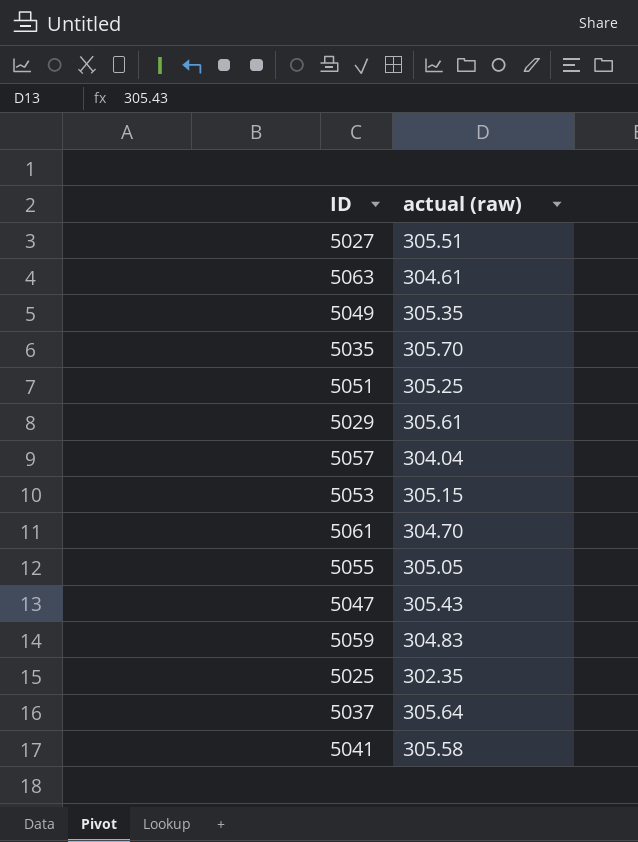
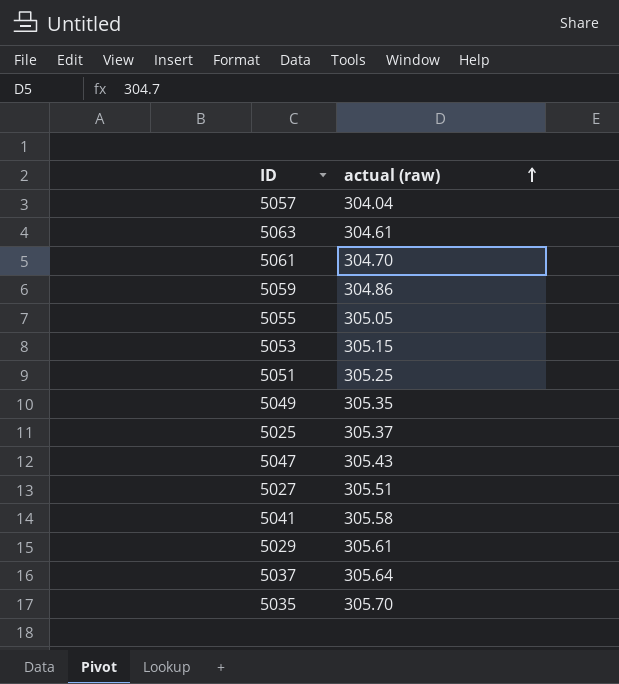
row order: none -> actual (raw) ascending
5059 | actual (raw): 304.83 -> 304.86
5025 | actual (raw): 302.35 -> 305.37

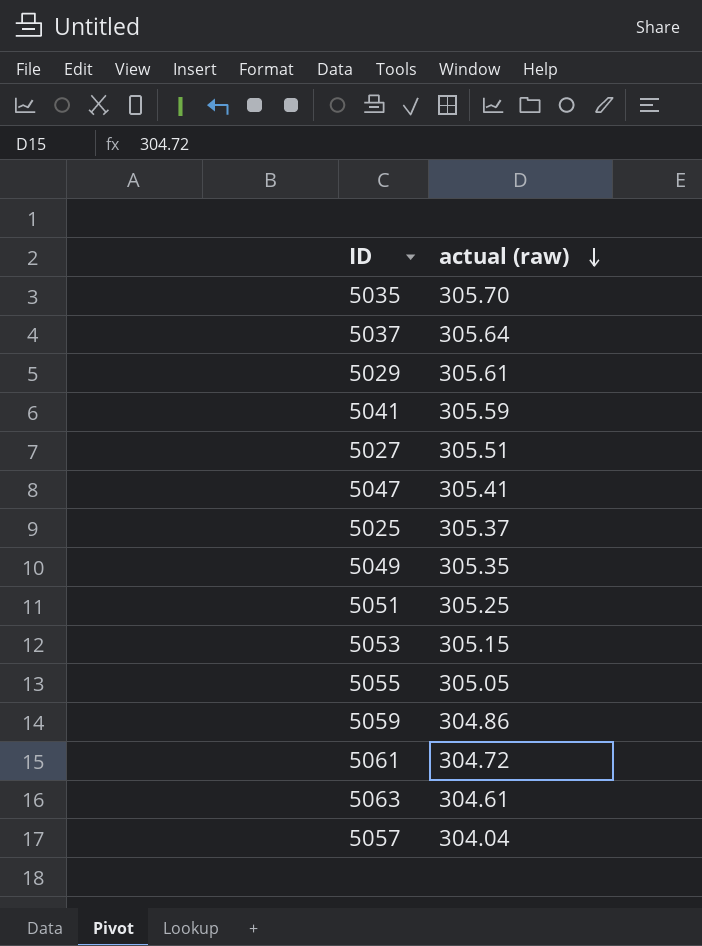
row order: actual (raw) ascending -> actual (raw) descending
5041 | actual (raw): 305.58 -> 305.59
5047 | actual (raw): 305.43 -> 305.41
5061 | actual (raw): 304.70 -> 304.72

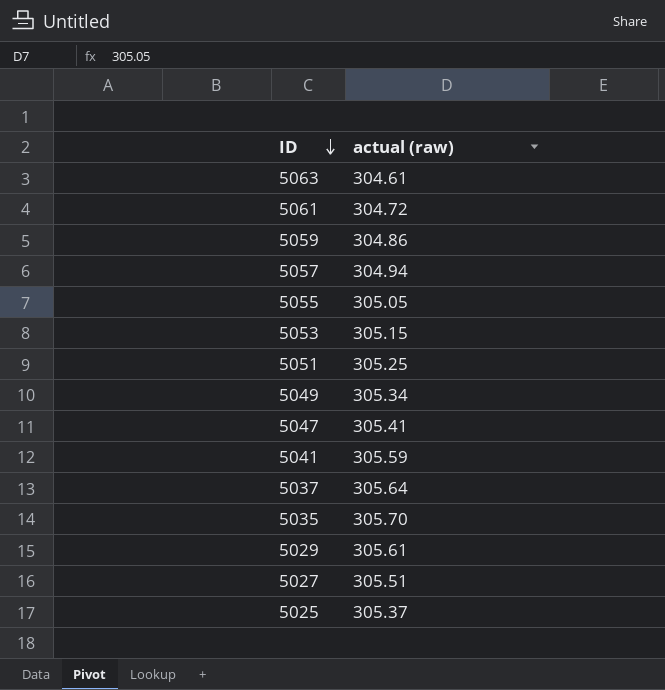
row order: actual (raw) descending -> ID descending
5057 | actual (raw): 304.04 -> 304.94
5049 | actual (raw): 305.35 -> 305.34

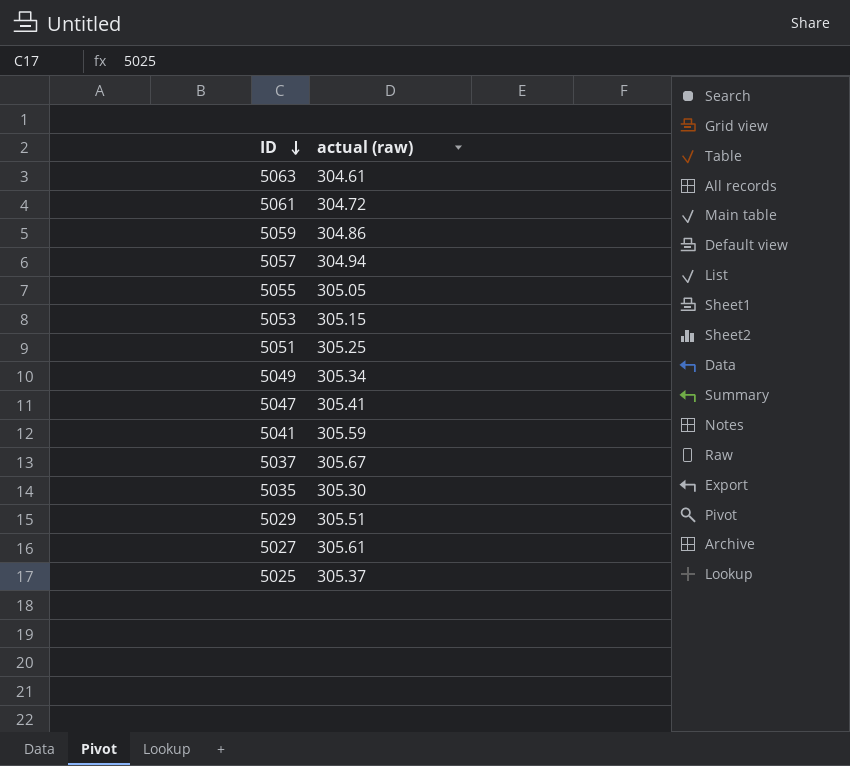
5037 | actual (raw): 305.64 -> 305.67
5035 | actual (raw): 305.70 -> 305.30
5029 | actual (raw): 305.61 -> 305.51
5027 | actual (raw): 305.51 -> 305.61

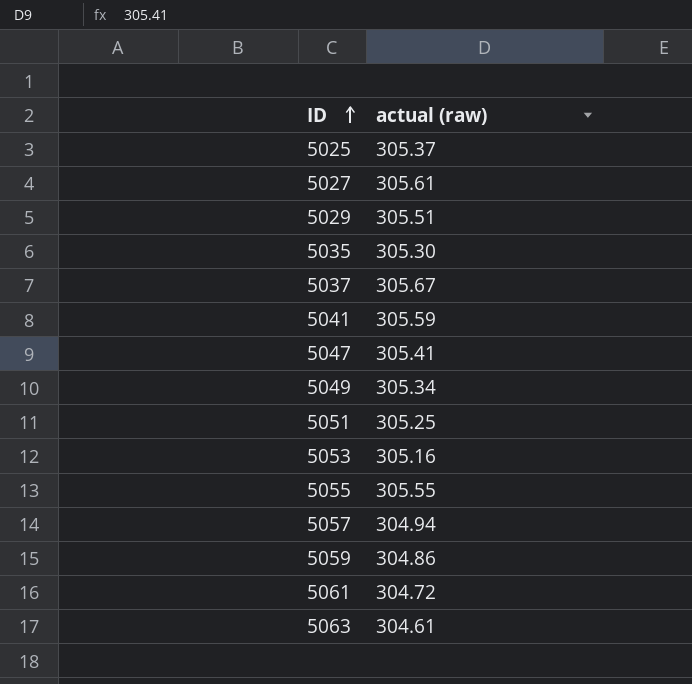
row order: ID descending -> ID ascending
5053 | actual (raw): 305.15 -> 305.16
5055 | actual (raw): 305.05 -> 305.55

